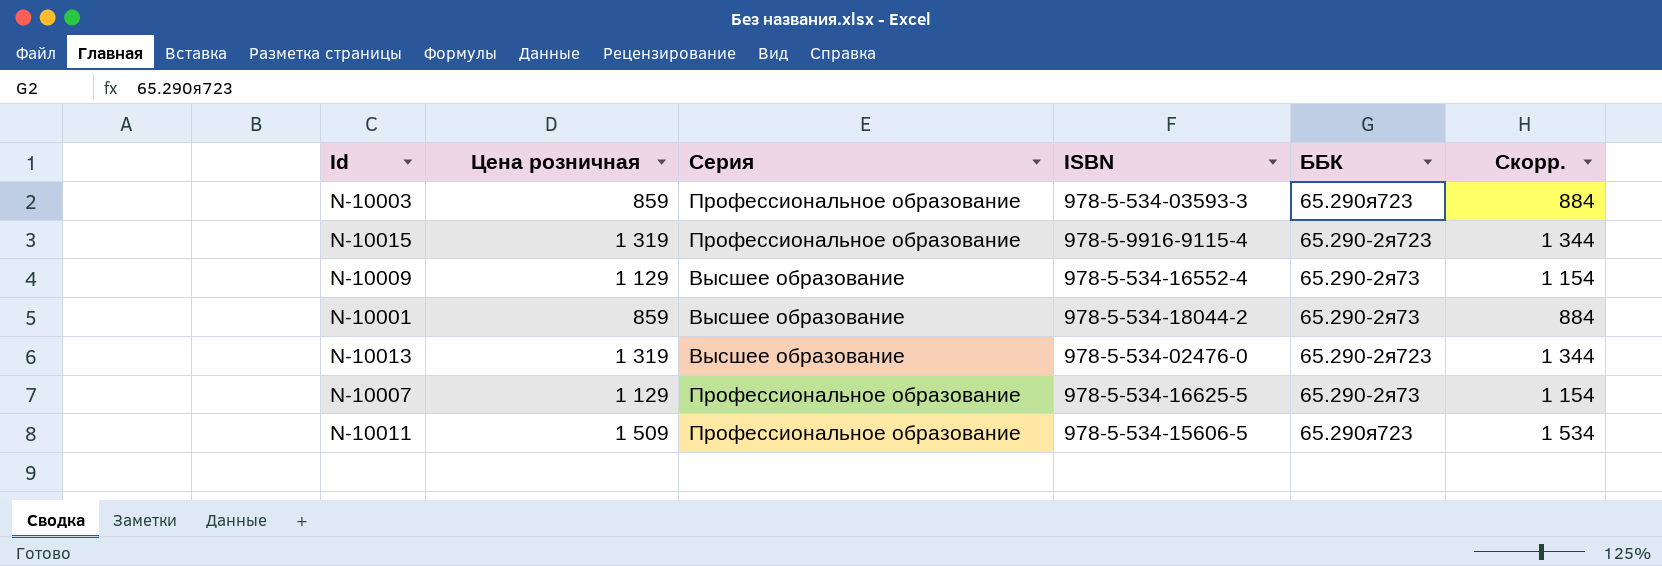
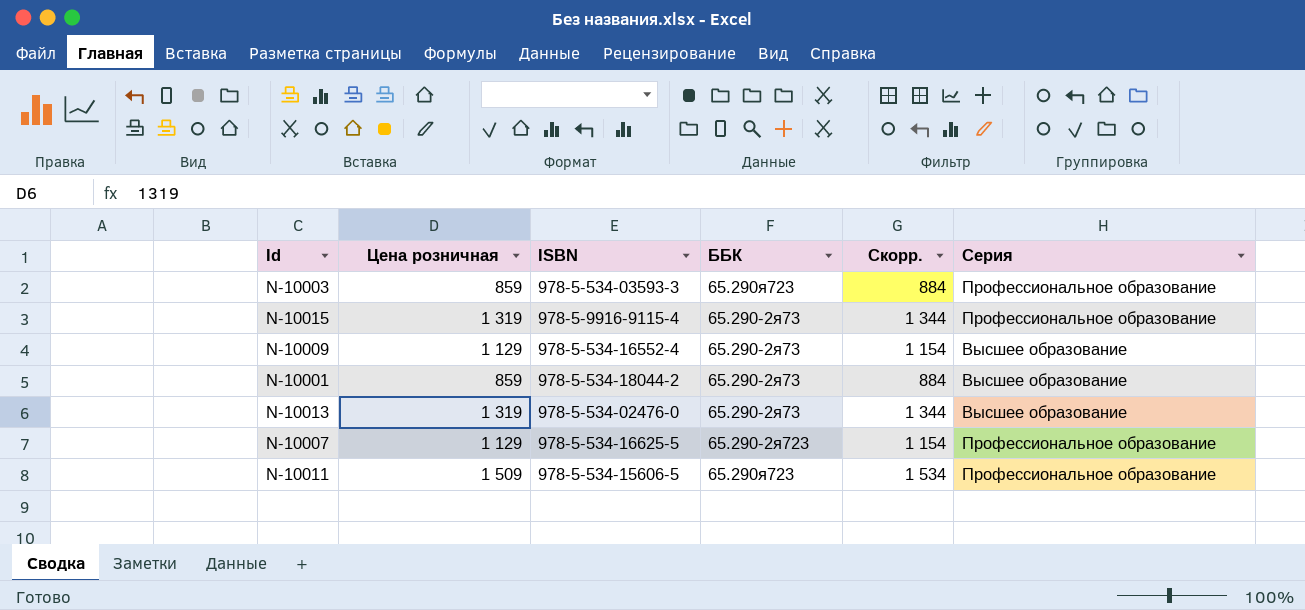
column Серия | position: 3 -> 6
N-10015 | ББК: 65.290-2я723 -> 65.290-2я73
N-10013 | ББК: 65.290-2я723 -> 65.290-2я73
N-10007 | ББК: 65.290-2я73 -> 65.290-2я723

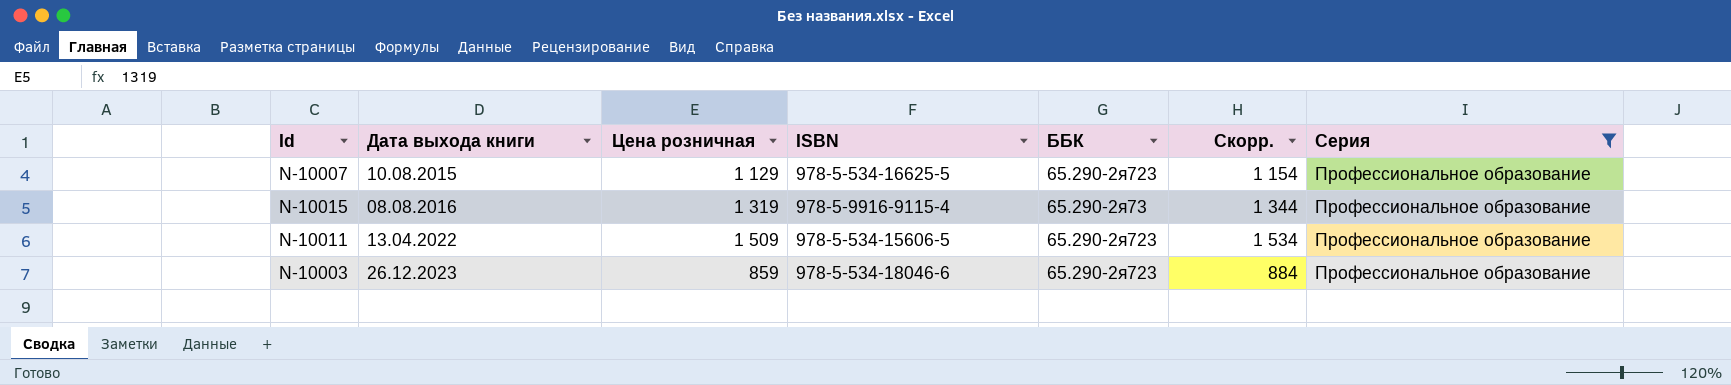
filter: none -> Серия = Профессиональное образование
row order: none -> Дата выхода книги ascending
column Дата выхода книги | position: none -> 2
N-10011 | ББК: 65.290я723 -> 65.290-2я723
N-10003 | ISBN: 978-5-534-03593-3 -> 978-5-534-18046-6
N-10003 | ББК: 65.290я723 -> 65.290-2я723

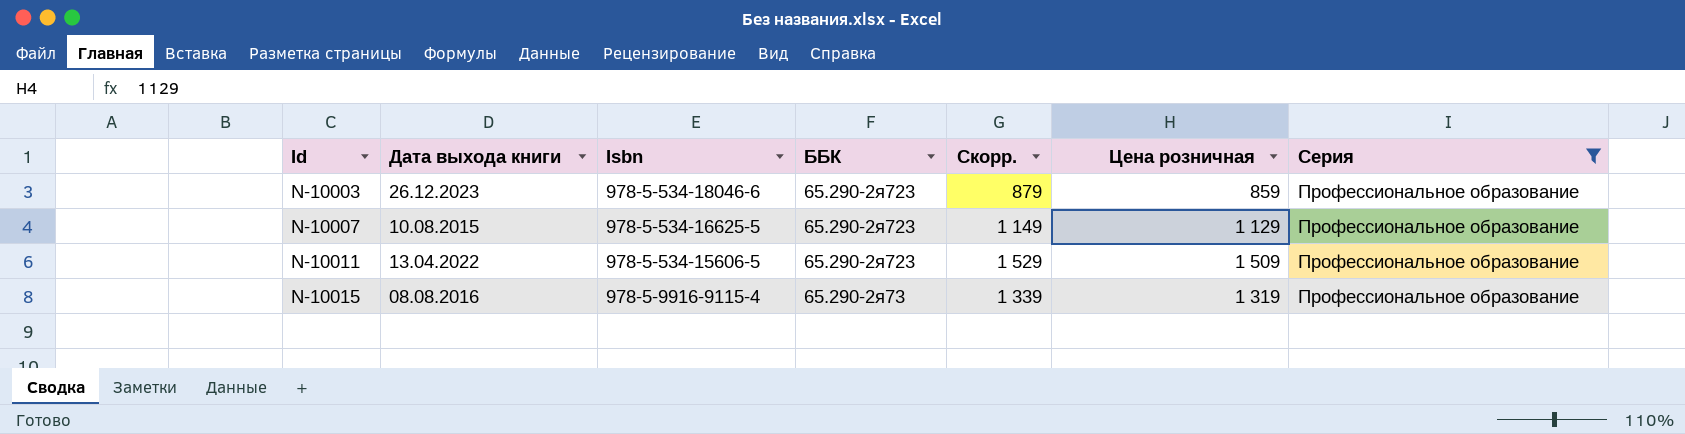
row order: Дата выхода книги ascending -> Id ascending
column name: ISBN -> Isbn
column Скорр. | formula: [Цена розничная] + 25 -> [Цена розничная] + 20
column Цена розничная | position: 3 -> 6

